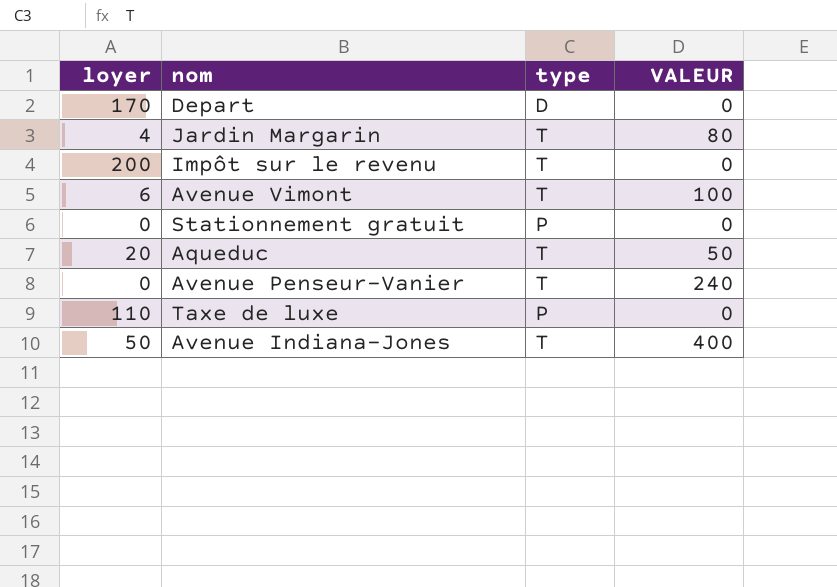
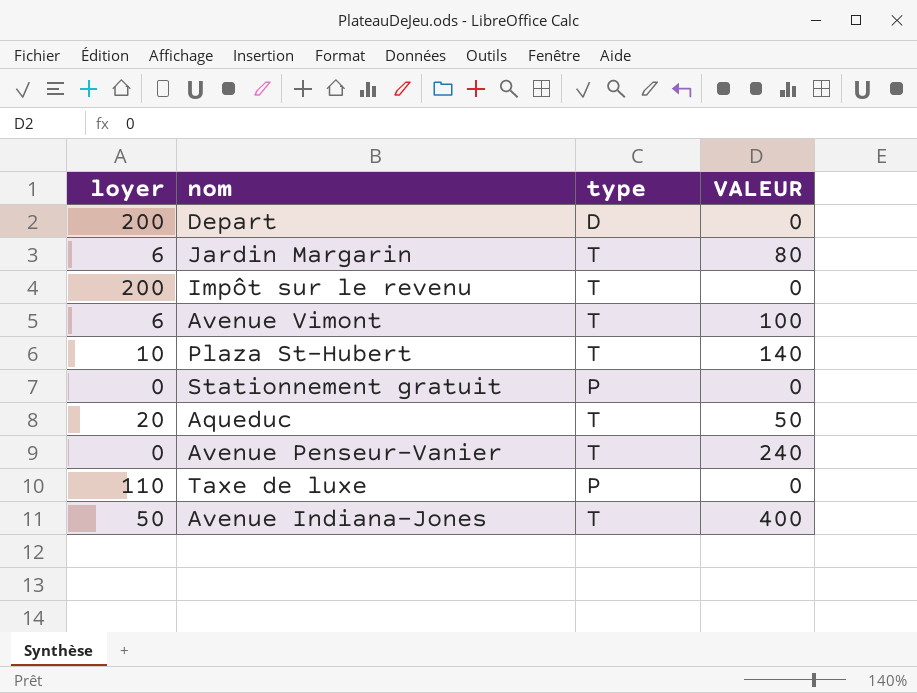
Depart | loyer: 170 -> 200
Jardin Margarin | loyer: 4 -> 6
row Plaza St-Hubert: none -> 10 | T | 140

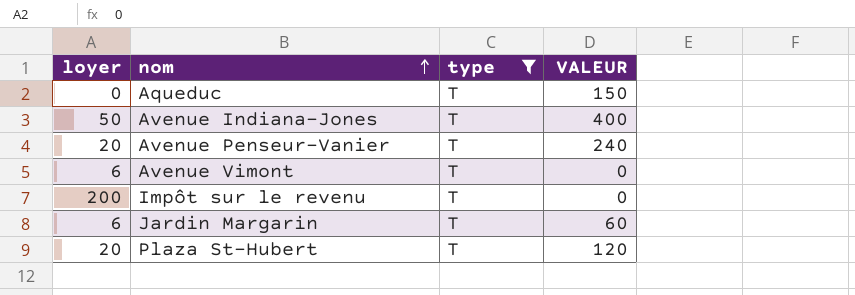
filter: none -> type = T
row order: none -> nom ascending
Aqueduc | loyer: 20 -> 0
Aqueduc | VALEUR: 50 -> 150
Avenue Penseur-Vanier | loyer: 0 -> 20
Avenue Vimont | VALEUR: 100 -> 0
Jardin Margarin | VALEUR: 80 -> 60
Plaza St-Hubert | loyer: 10 -> 20
Plaza St-Hubert | VALEUR: 140 -> 120

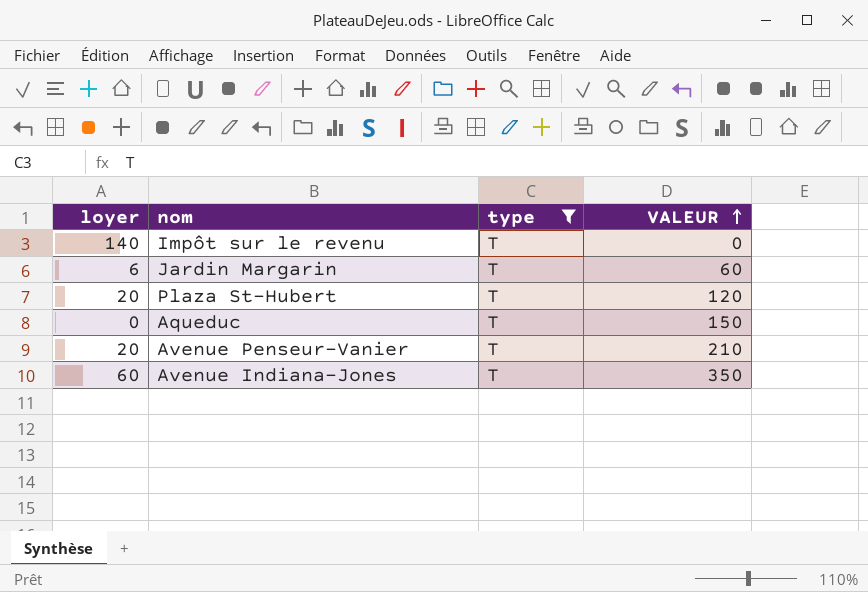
row order: nom ascending -> VALEUR ascending
row Avenue Vimont: 6 | T | 0 -> none
Impôt sur le revenu | loyer: 200 -> 140
Avenue Penseur-Vanier | VALEUR: 240 -> 210
Avenue Indiana-Jones | loyer: 50 -> 60
Avenue Indiana-Jones | VALEUR: 400 -> 350

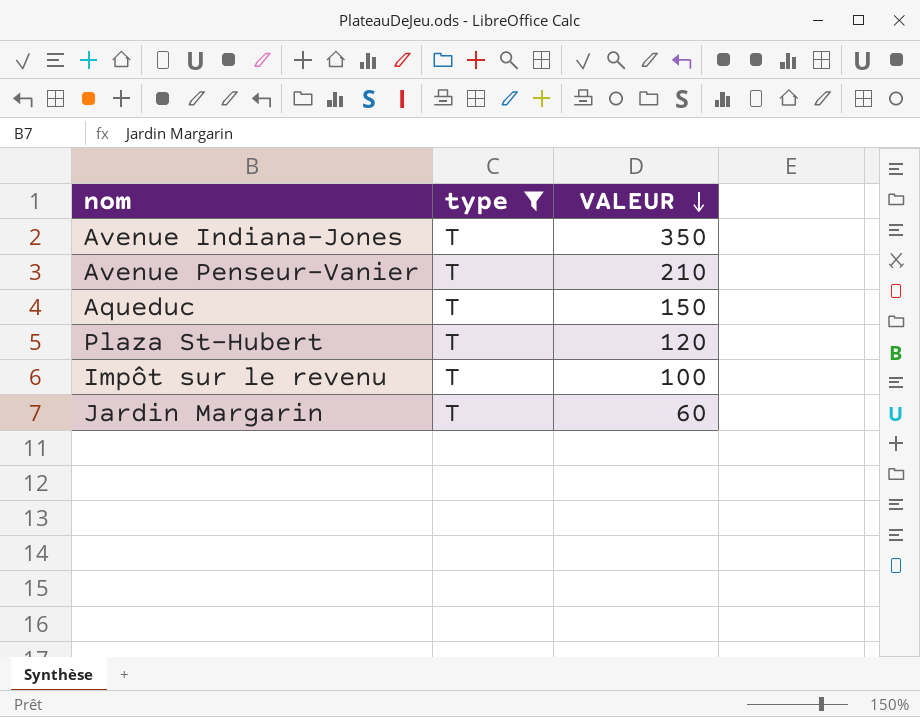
row order: VALEUR ascending -> VALEUR descending
column loyer | position: 1 -> none
Impôt sur le revenu | VALEUR: 0 -> 100

